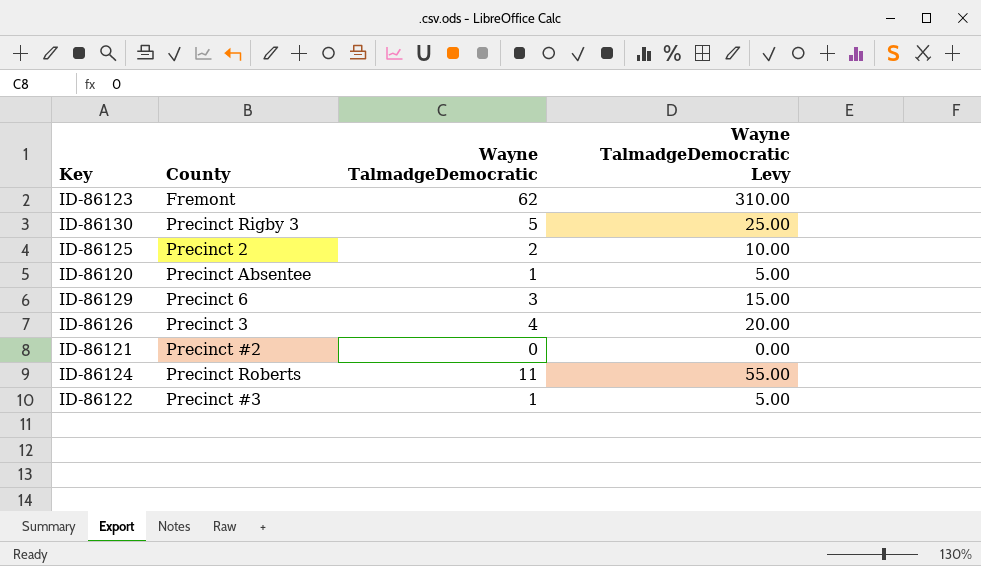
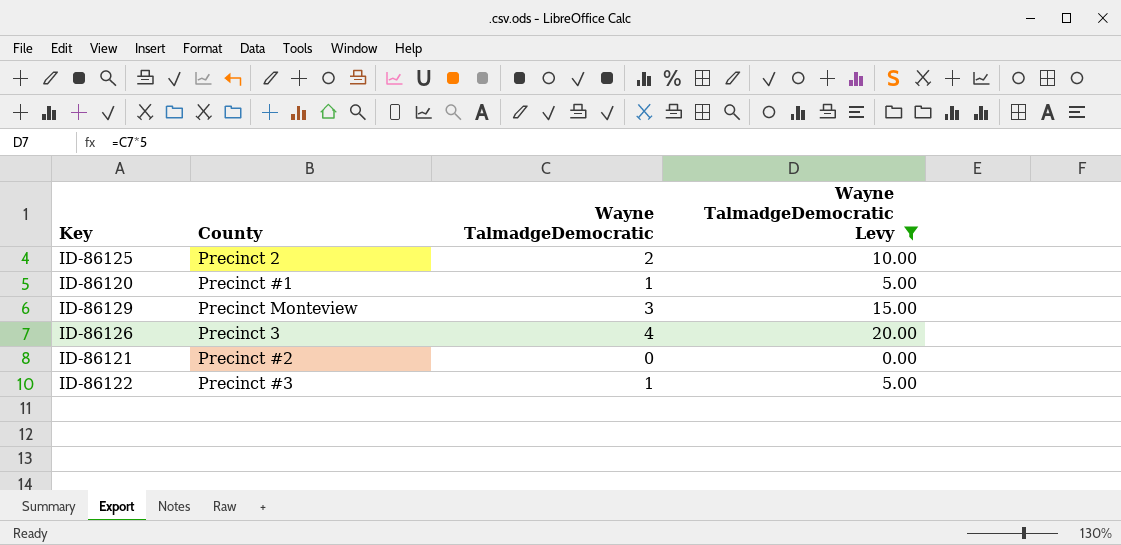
filter: none -> Wayne TalmadgeDemocratic Levy <= 20.00
ID-86120 | County: Precinct Absentee -> Precinct #1
ID-86129 | County: Precinct 6 -> Precinct Monteview

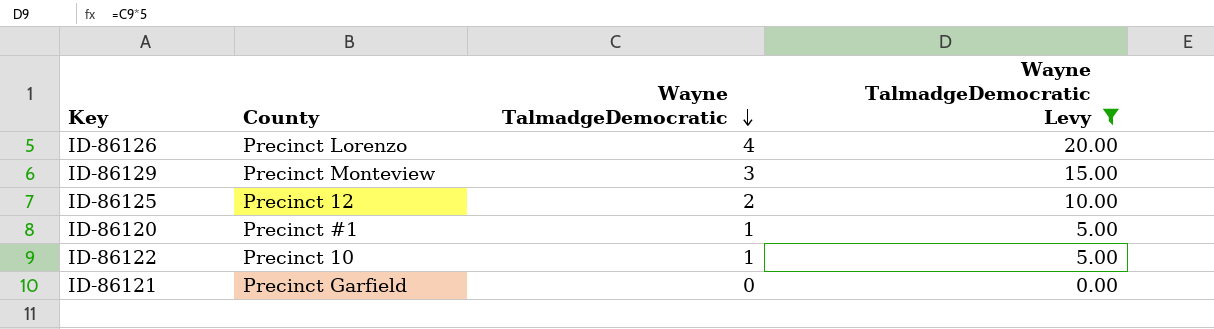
row order: none -> Wayne TalmadgeDemocratic descending
ID-86126 | County: Precinct 3 -> Precinct Lorenzo
ID-86125 | County: Precinct 2 -> Precinct 12
ID-86122 | County: Precinct #3 -> Precinct 10
ID-86121 | County: Precinct #2 -> Precinct Garfield

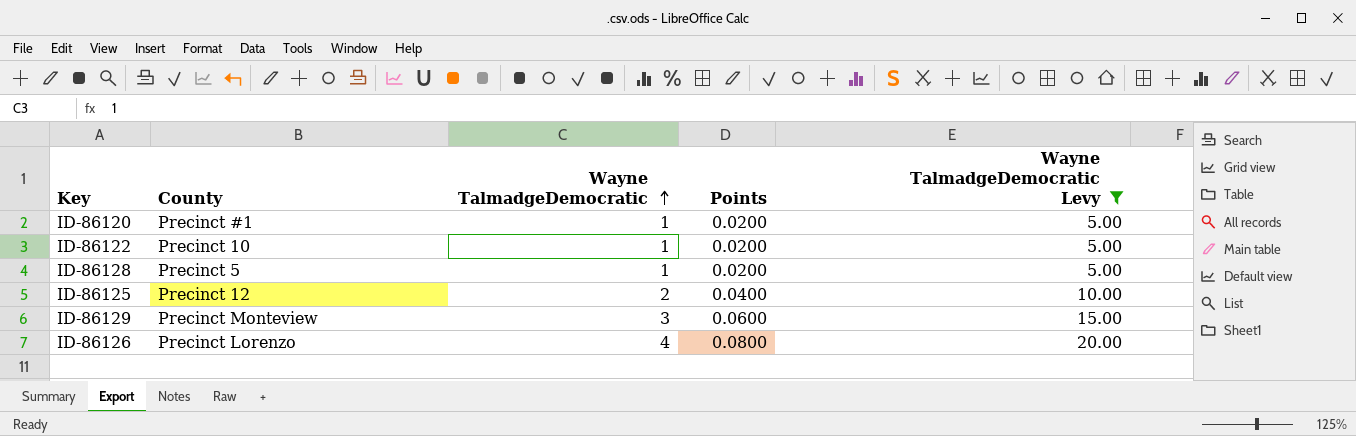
row order: Wayne TalmadgeDemocratic descending -> Wayne TalmadgeDemocratic ascending
column Points | formula: none -> [Wayne TalmadgeDemocratic] * 0.02
row ID-86121: Precinct Garfield | 0 | 0.00 -> none
row ID-86128: none -> Precinct 5 | 1 | 0.0200 | 5.00

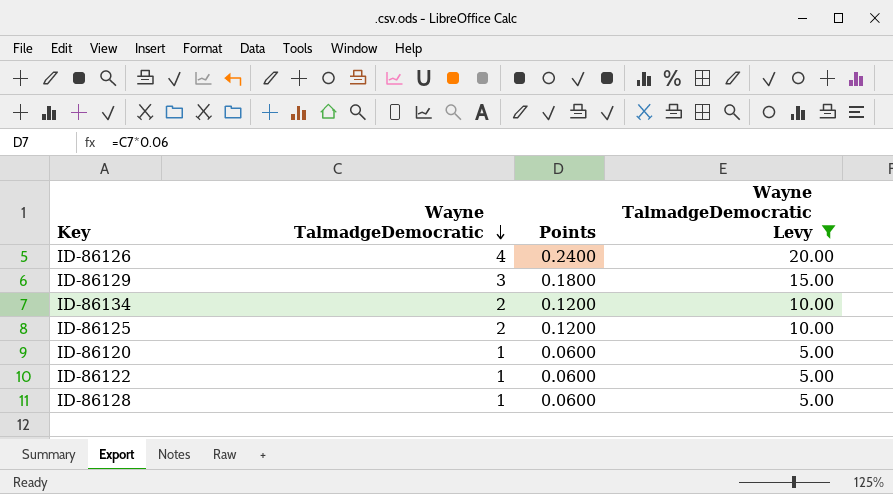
row order: Wayne TalmadgeDemocratic ascending -> Wayne TalmadgeDemocratic descending
column County | position: 2 -> none
column Points | formula: [Wayne TalmadgeDemocratic] * 0.02 -> [Wayne TalmadgeDemocratic] * 0.06
row ID-86134: none -> 2 | 0.1200 | 10.00

